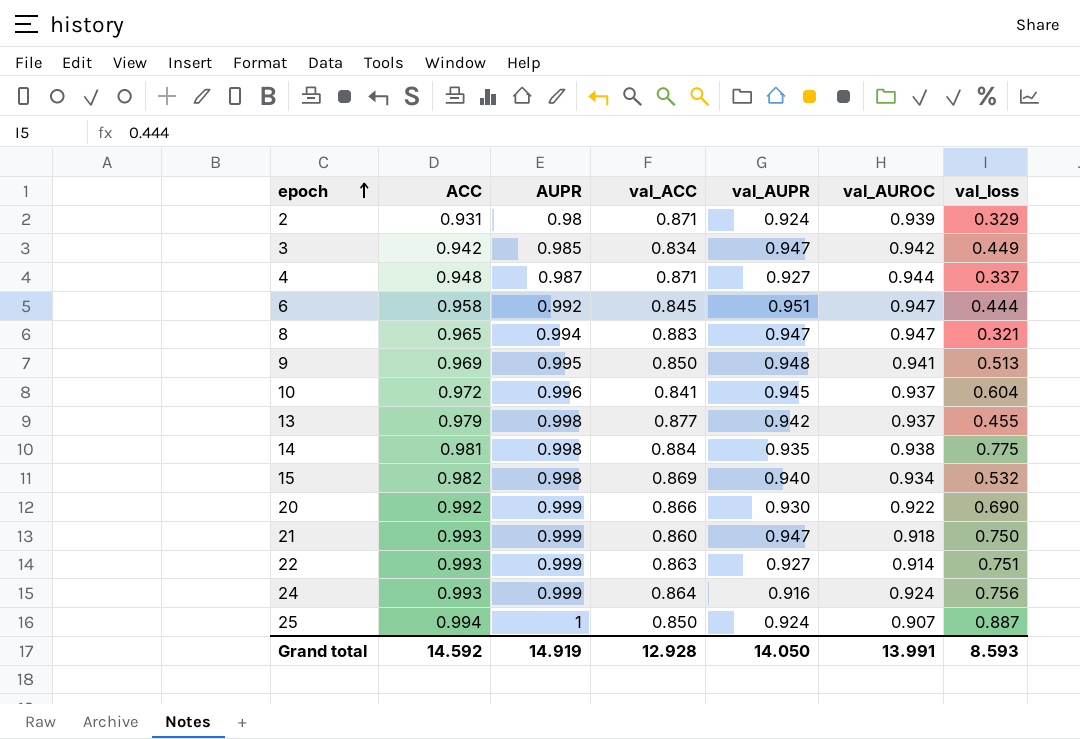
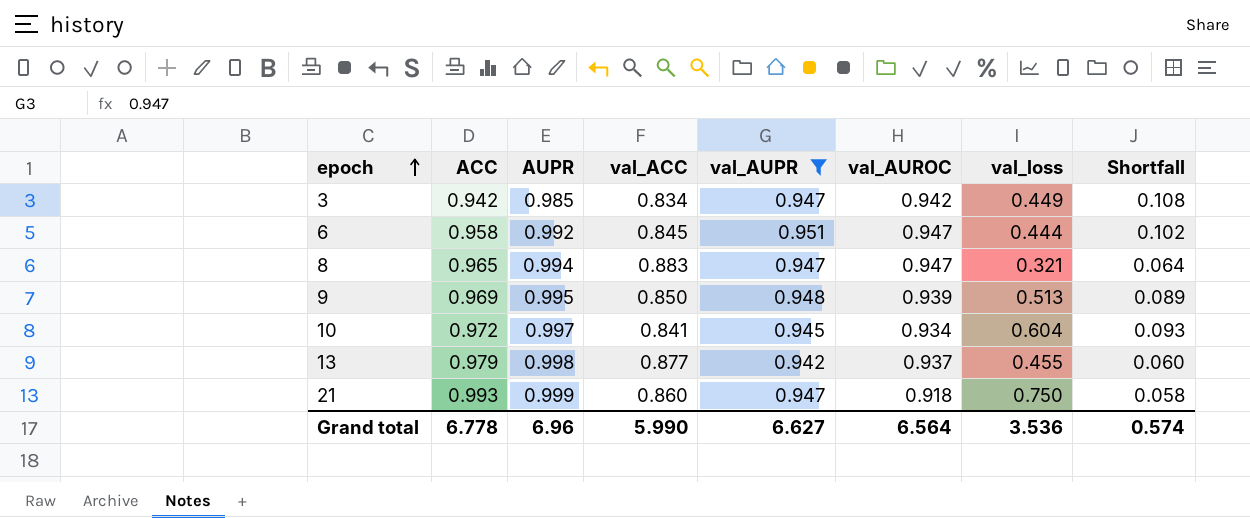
filter: none -> val_AUPR >= 0.942
column Shortfall | formula: none -> [val_AUROC] - [val_ACC]
9 | val_AUROC: 0.941 -> 0.939
10 | AUPR: 0.996 -> 0.997
10 | val_AUROC: 0.937 -> 0.934
Grand total | ACC: 14.592 -> 6.778
Grand total | AUPR: 14.919 -> 6.96
Grand total | val_ACC: 12.928 -> 5.990
Grand total | val_AUPR: 14.050 -> 6.627
Grand total | val_AUROC: 13.991 -> 6.564
Grand total | val_loss: 8.593 -> 3.536

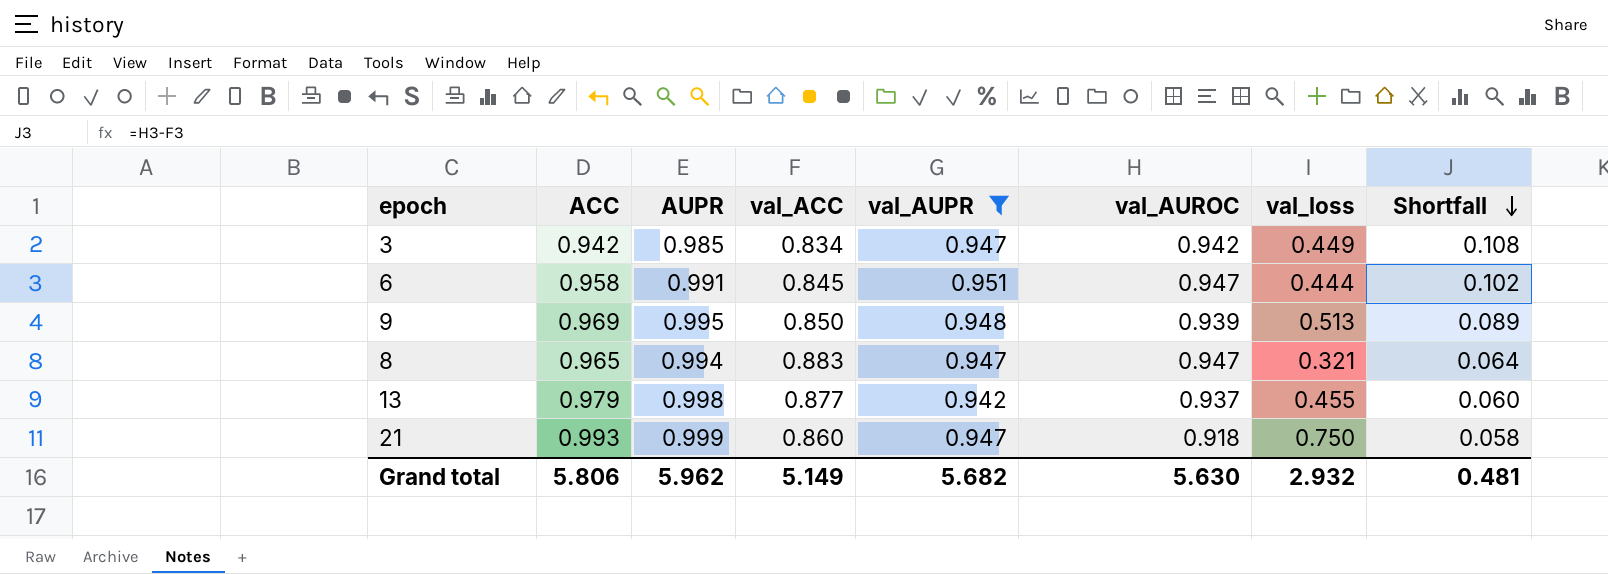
row order: epoch ascending -> Shortfall descending
row 10: 0.972 | 0.997 | 0.841 | 0.945 | 0.934 | 0.604 | 0.093 -> none
6 | AUPR: 0.992 -> 0.991
Grand total | ACC: 6.778 -> 5.806
Grand total | AUPR: 6.96 -> 5.962
Grand total | val_ACC: 5.990 -> 5.149
Grand total | val_AUPR: 6.627 -> 5.682
Grand total | val_AUROC: 6.564 -> 5.630
Grand total | val_loss: 3.536 -> 2.932
Grand total | Shortfall: 0.574 -> 0.481

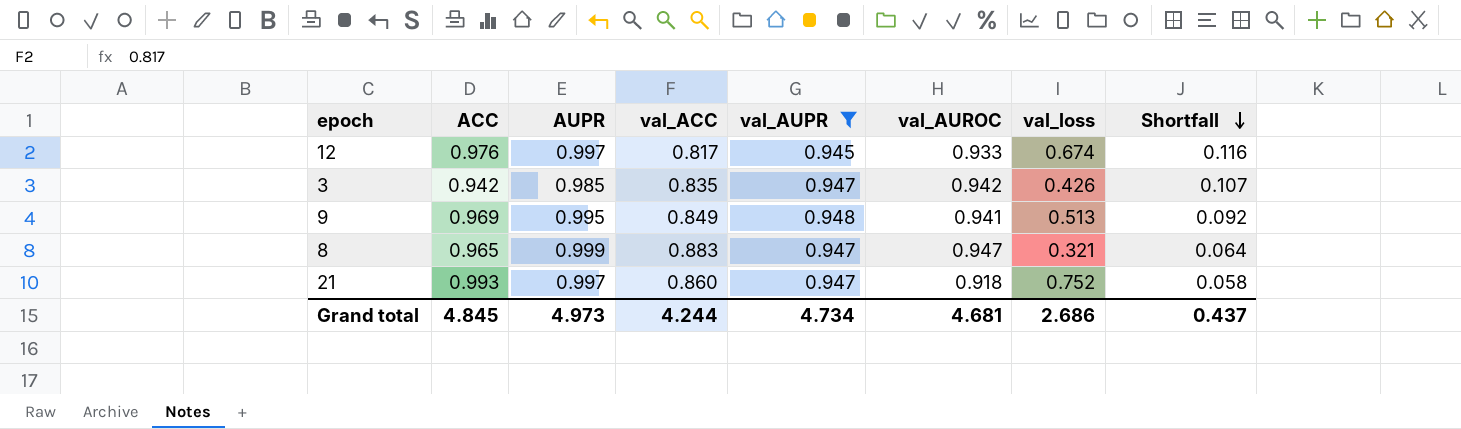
row 6: 0.958 | 0.991 | 0.845 | 0.951 | 0.947 | 0.444 | 0.102 -> none
row 13: 0.979 | 0.998 | 0.877 | 0.942 | 0.937 | 0.455 | 0.060 -> none
row 12: none -> 0.976 | 0.997 | 0.817 | 0.945 | 0.933 | 0.674 | 0.116
3 | val_ACC: 0.834 -> 0.835
3 | val_loss: 0.449 -> 0.426
3 | Shortfall: 0.108 -> 0.107
9 | val_ACC: 0.850 -> 0.849
9 | val_AUROC: 0.939 -> 0.941
9 | Shortfall: 0.089 -> 0.092
8 | AUPR: 0.994 -> 0.999
21 | AUPR: 0.999 -> 0.997
21 | val_loss: 0.750 -> 0.752
Grand total | ACC: 5.806 -> 4.845
Grand total | AUPR: 5.962 -> 4.973
Grand total | val_ACC: 5.149 -> 4.244
Grand total | val_AUPR: 5.682 -> 4.734
Grand total | val_AUROC: 5.630 -> 4.681
Grand total | val_loss: 2.932 -> 2.686
Grand total | Shortfall: 0.481 -> 0.437

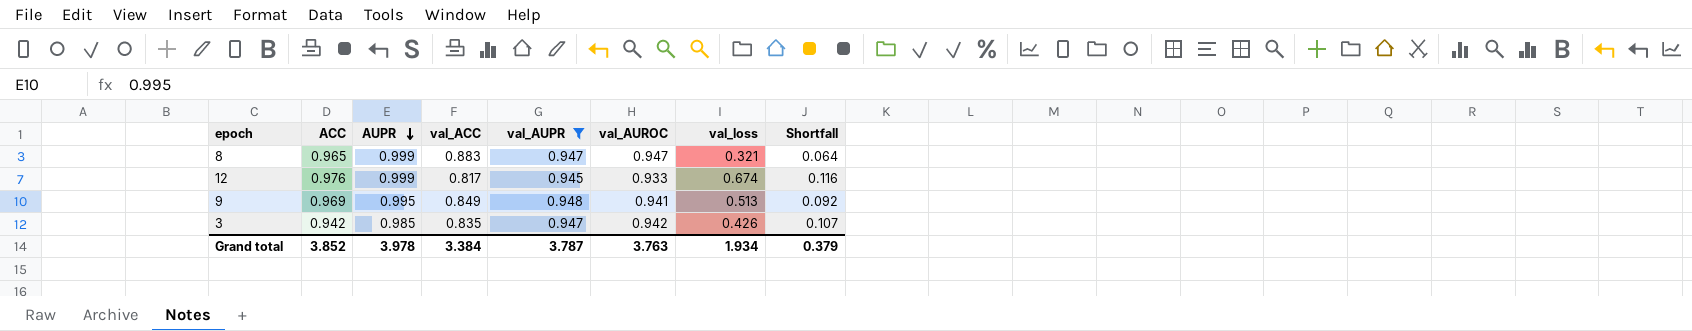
row order: Shortfall descending -> AUPR descending
row 21: 0.993 | 0.997 | 0.860 | 0.947 | 0.918 | 0.752 | 0.058 -> none
12 | AUPR: 0.997 -> 0.999
Grand total | ACC: 4.845 -> 3.852
Grand total | AUPR: 4.973 -> 3.978
Grand total | val_ACC: 4.244 -> 3.384
Grand total | val_AUPR: 4.734 -> 3.787
Grand total | val_AUROC: 4.681 -> 3.763
Grand total | val_loss: 2.686 -> 1.934
Grand total | Shortfall: 0.437 -> 0.379

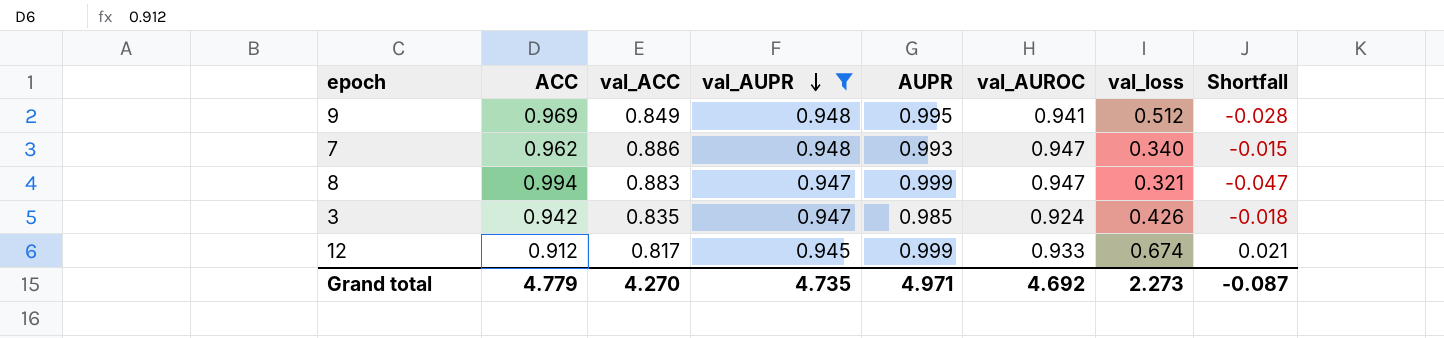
row order: AUPR descending -> val_AUPR descending
column AUPR | position: 3 -> 5
column Shortfall | formula: [val_AUROC] - [val_ACC] -> [val_AUROC] - [ACC]
9 | val_loss: 0.513 -> 0.512
row 7: none -> 0.962 | 0.886 | 0.948 | 0.993 | 0.947 | 0.340 | -0.015
8 | ACC: 0.965 -> 0.994
3 | val_AUROC: 0.942 -> 0.924
12 | ACC: 0.976 -> 0.912
Grand total | ACC: 3.852 -> 4.779
Grand total | val_ACC: 3.384 -> 4.270
Grand total | val_AUPR: 3.787 -> 4.735
Grand total | AUPR: 3.978 -> 4.971
Grand total | val_AUROC: 3.763 -> 4.692
Grand total | val_loss: 1.934 -> 2.273
Grand total | Shortfall: 0.379 -> -0.087

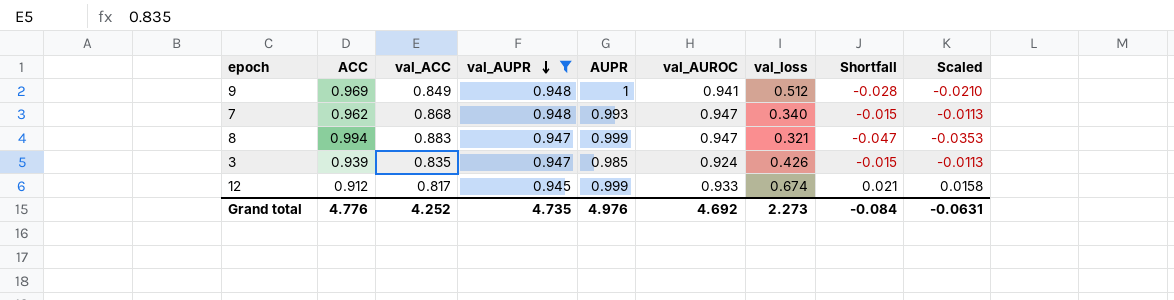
column Scaled | formula: none -> [Shortfall] * 0.75
9 | AUPR: 0.995 -> 1
7 | val_ACC: 0.886 -> 0.868
3 | ACC: 0.942 -> 0.939
3 | Shortfall: -0.018 -> -0.015
Grand total | ACC: 4.779 -> 4.776
Grand total | val_ACC: 4.270 -> 4.252
Grand total | AUPR: 4.971 -> 4.976
Grand total | Shortfall: -0.087 -> -0.084

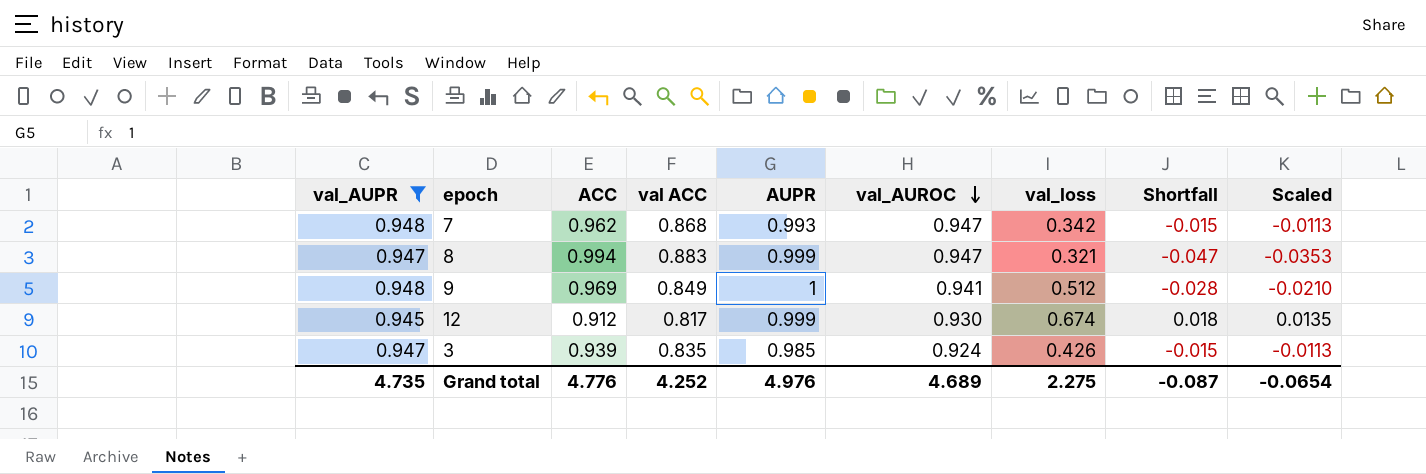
row order: val_AUPR descending -> val_AUROC descending
column val_AUPR | position: 4 -> 1
column name: val_ACC -> val ACC
7 | val_loss: 0.340 -> 0.342
12 | val_AUROC: 0.933 -> 0.930
12 | Shortfall: 0.021 -> 0.018
12 | Scaled: 0.0158 -> 0.0135
Grand total | val_AUROC: 4.692 -> 4.689
Grand total | val_loss: 2.273 -> 2.275
Grand total | Shortfall: -0.084 -> -0.087
Grand total | Scaled: -0.0631 -> -0.0654

